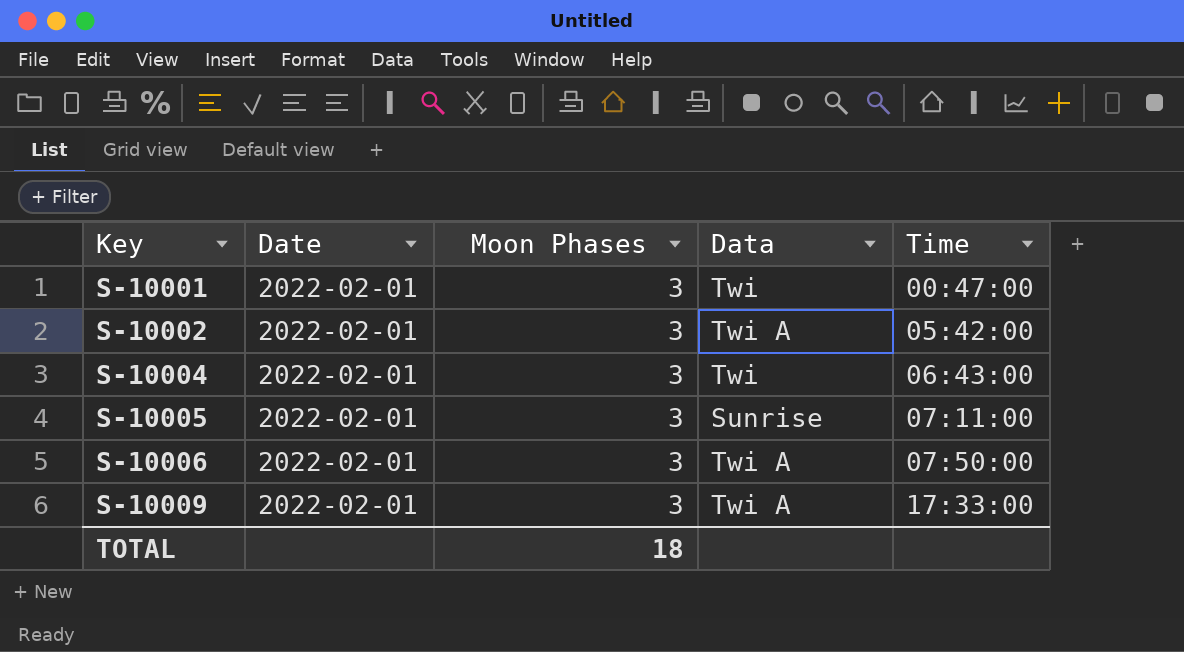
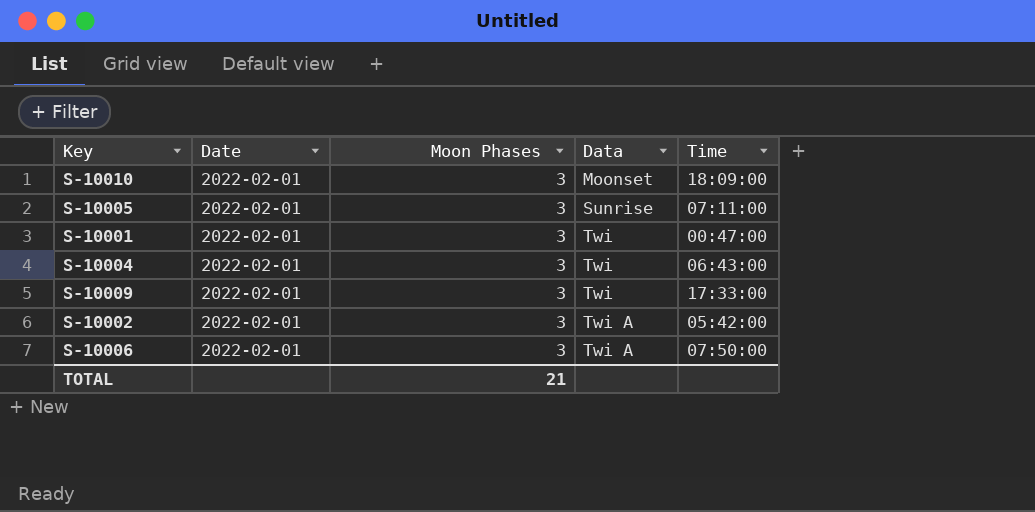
row order: Key ascending -> Data ascending
row S-10010: none -> 2022-02-01 | 3 | Moonset | 18:09:00
S-10009 | Data: Twi A -> Twi
TOTAL | Moon Phases: 18 -> 21

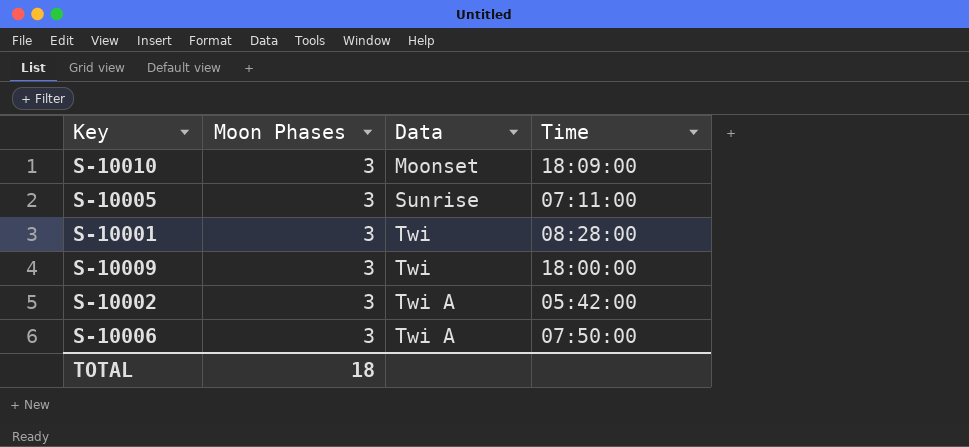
column Date | position: 2 -> none
row S-10004: 2022-02-01 | 3 | Twi | 06:43:00 -> none
S-10001 | Time: 00:47:00 -> 08:28:00
S-10009 | Time: 17:33:00 -> 18:00:00
TOTAL | Moon Phases: 21 -> 18

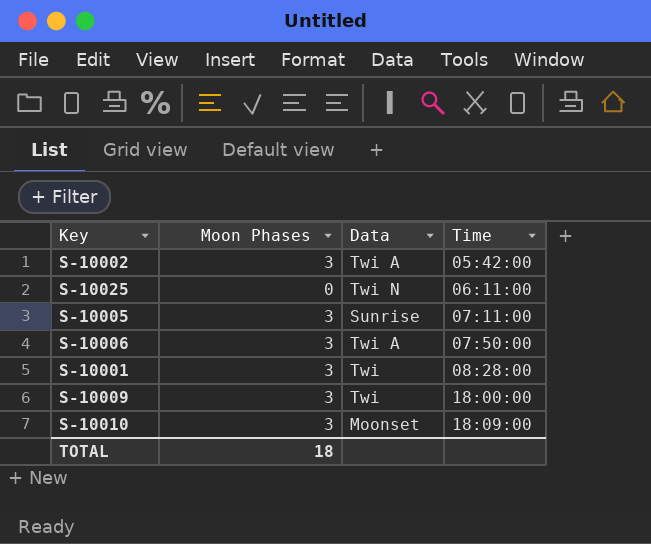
row order: Data ascending -> Time ascending
row S-10025: none -> 0 | Twi N | 06:11:00

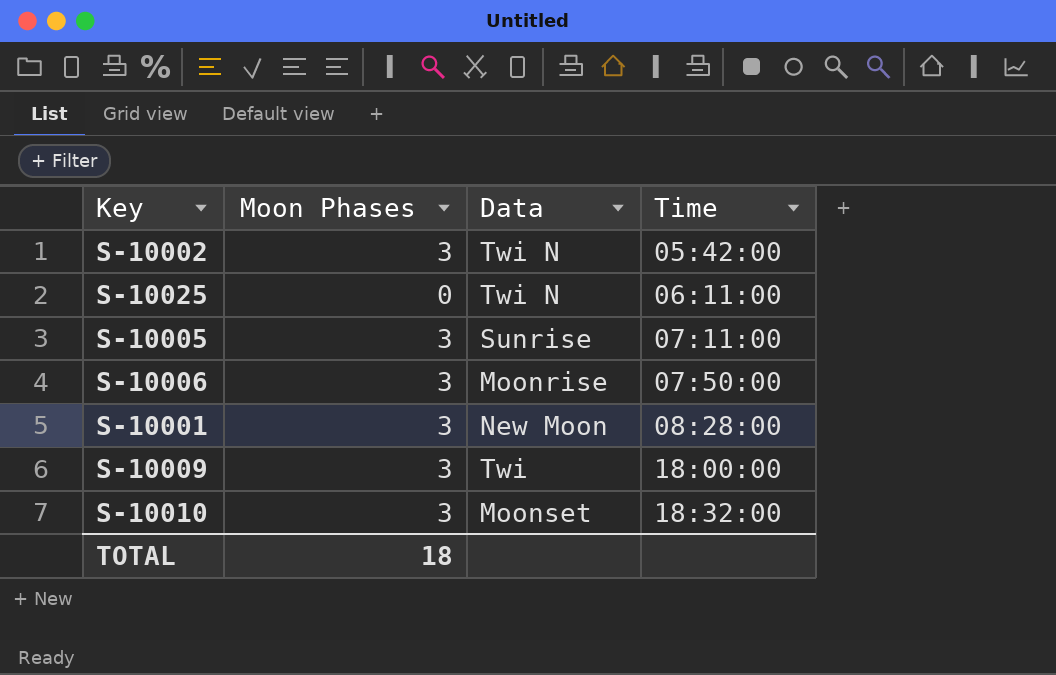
S-10002 | Data: Twi A -> Twi N
S-10006 | Data: Twi A -> Moonrise
S-10001 | Data: Twi -> New Moon
S-10010 | Time: 18:09:00 -> 18:32:00

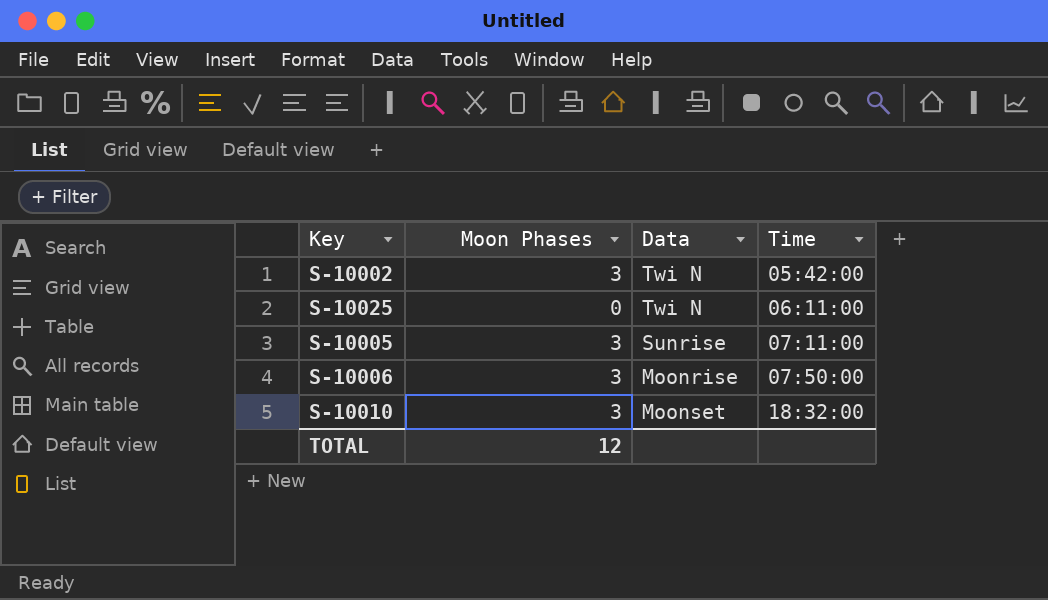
row S-10001: 3 | New Moon | 08:28:00 -> none
row S-10009: 3 | Twi | 18:00:00 -> none
TOTAL | Moon Phases: 18 -> 12

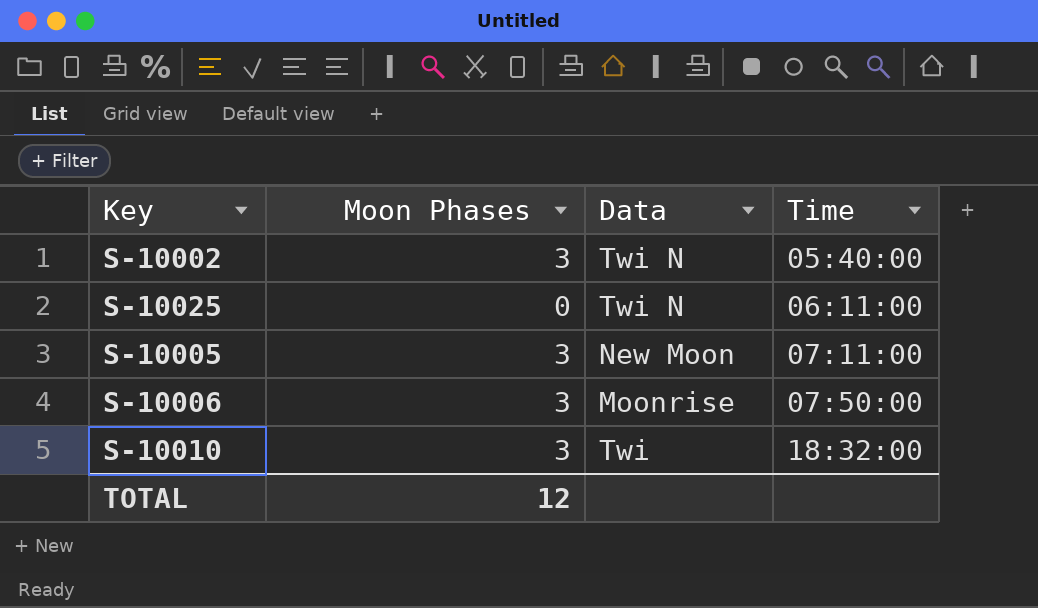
S-10002 | Time: 05:42:00 -> 05:40:00
S-10005 | Data: Sunrise -> New Moon
S-10010 | Data: Moonset -> Twi

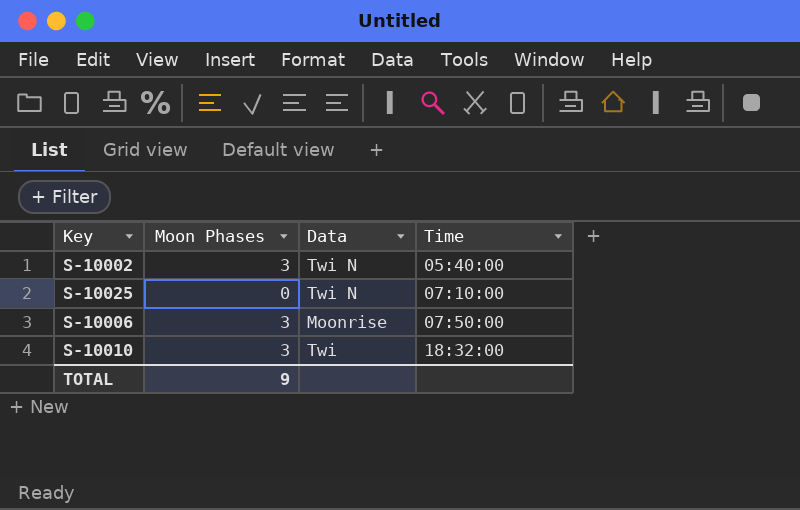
row S-10005: 3 | New Moon | 07:11:00 -> none
S-10025 | Time: 06:11:00 -> 07:10:00
TOTAL | Moon Phases: 12 -> 9

